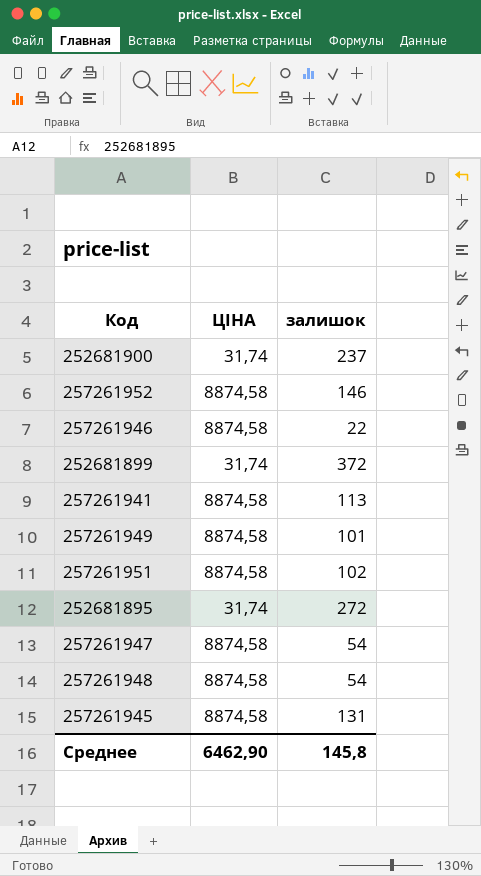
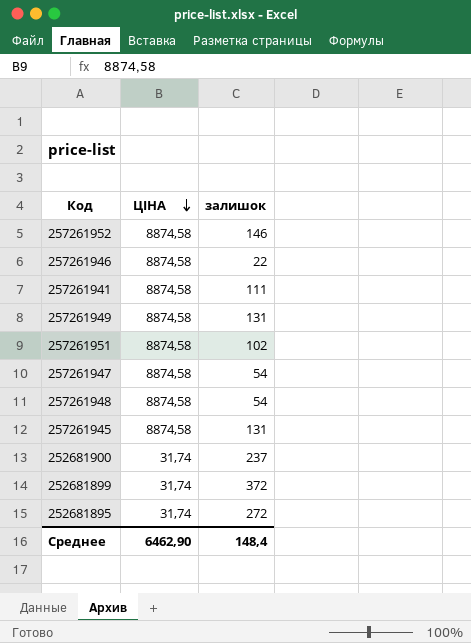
row order: none -> ЦІНА descending
257261941 | залишок: 113 -> 111
257261949 | залишок: 101 -> 131
Среднее | залишок: 145,8 -> 148,4

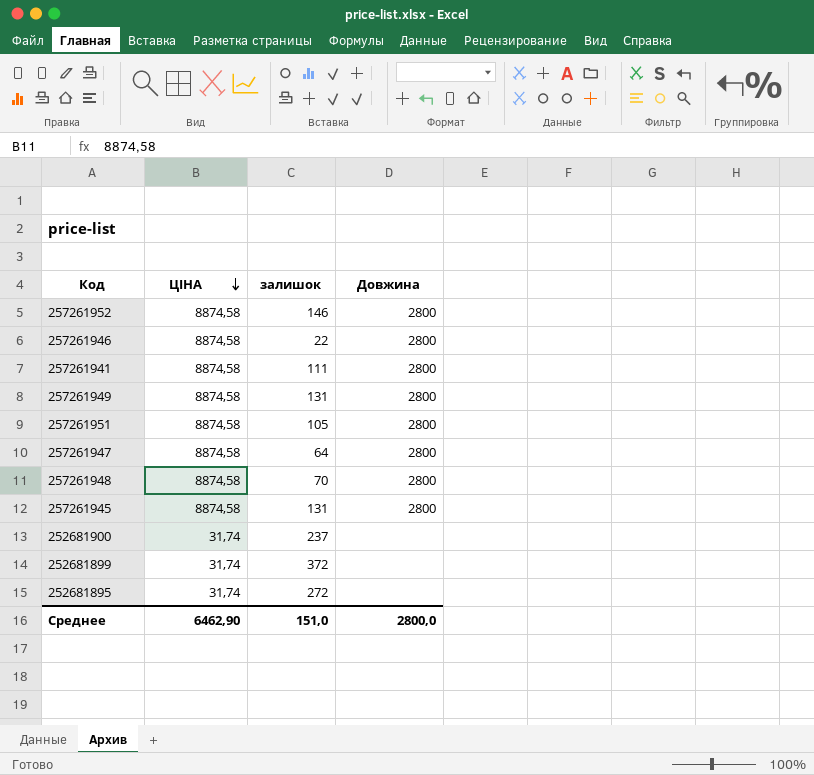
column Довжина | position: none -> 4
257261951 | залишок: 102 -> 105
257261947 | залишок: 54 -> 64
257261948 | залишок: 54 -> 70
Среднее | залишок: 148,4 -> 151,0

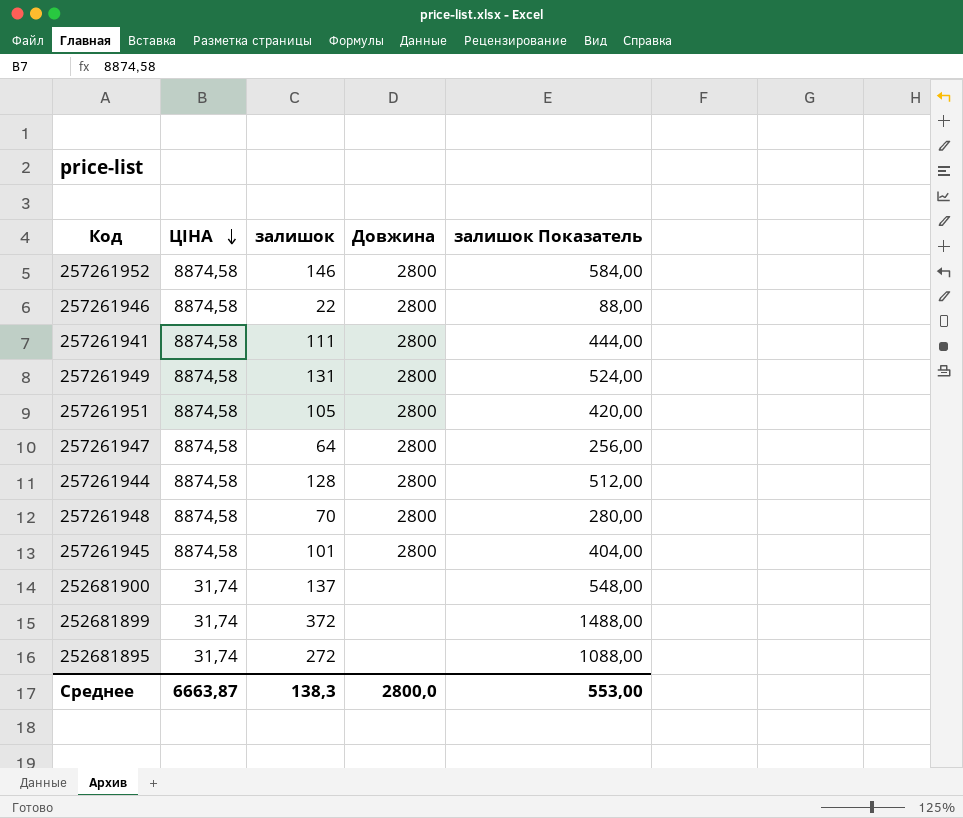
column залишок Показатель | formula: none -> [залишок] * 4
row 257261944: none -> 8874,58 | 128 | 2800 | 512,00
257261945 | залишок: 131 -> 101
252681900 | залишок: 237 -> 137
Среднее | ЦІНА: 6462,90 -> 6663,87
Среднее | залишок: 151,0 -> 138,3

